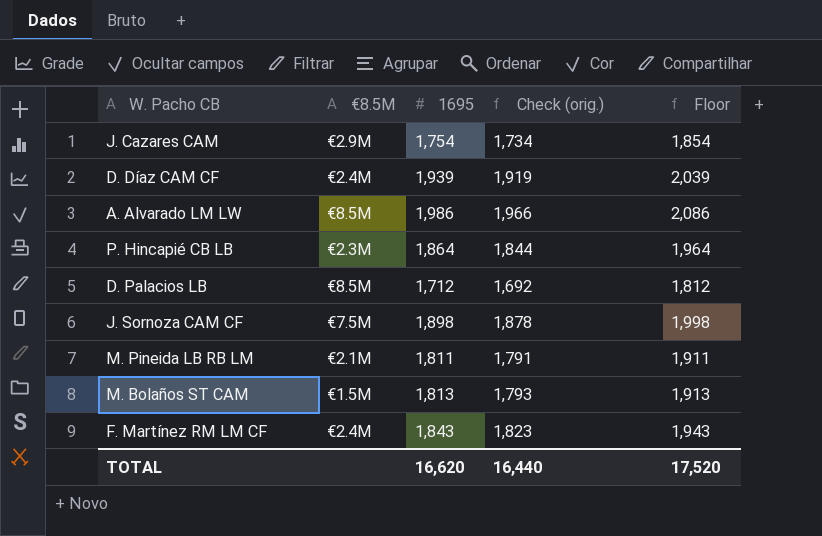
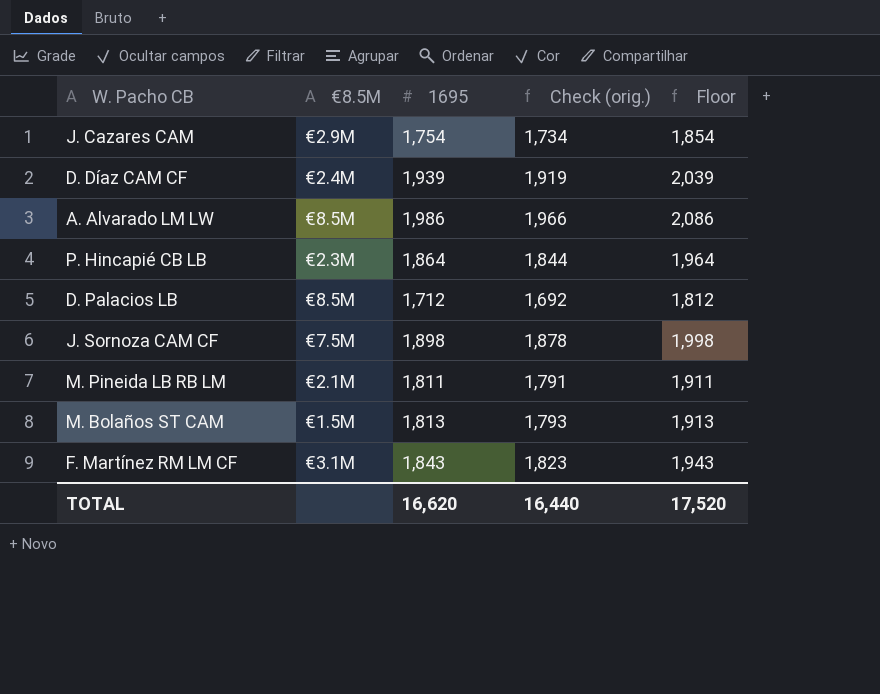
F. Martínez RM LM CF | €8.5M: €2.4M -> €3.1M

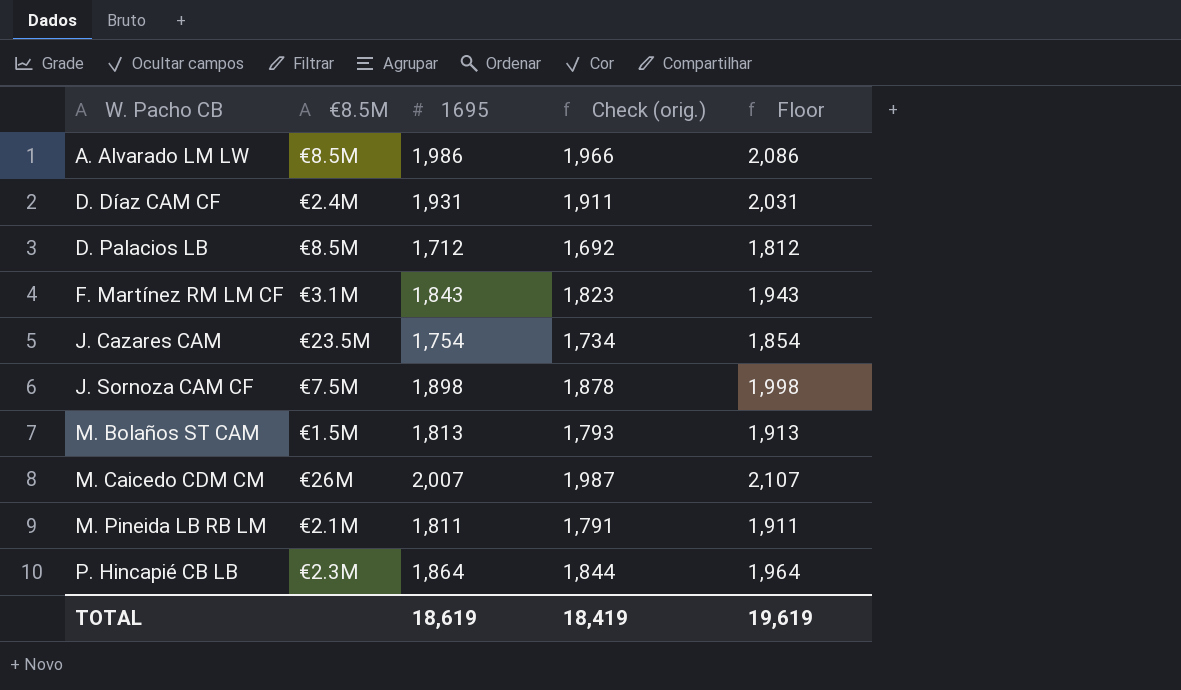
row order: none -> W. Pacho CB ascending
D. Díaz CAM CF | 1695: 1,939 -> 1,931
D. Díaz CAM CF | Check (orig.): 1,919 -> 1,911
D. Díaz CAM CF | Floor: 2,039 -> 2,031
J. Cazares CAM | €8.5M: €2.9M -> €23.5M
row M. Caicedo CDM CM: none -> €26M | 2,007 | 1,987 | 2,107
TOTAL | 1695: 16,620 -> 18,619
TOTAL | Check (orig.): 16,440 -> 18,419
TOTAL | Floor: 17,520 -> 19,619

